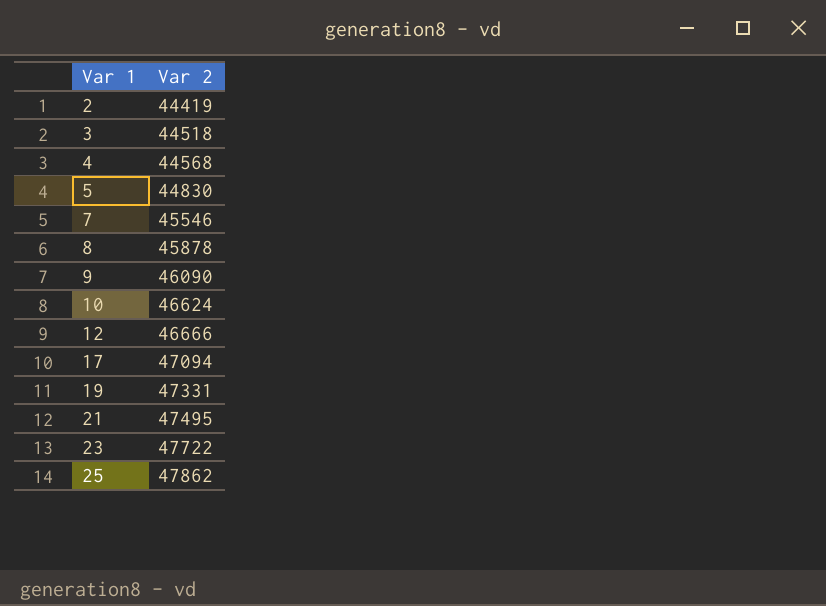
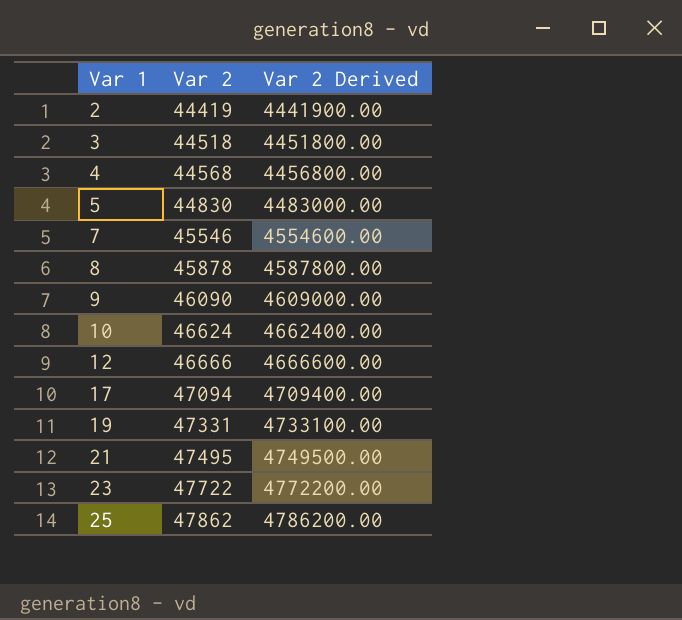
column Var 2 Derived | formula: none -> [Var 2] * 100

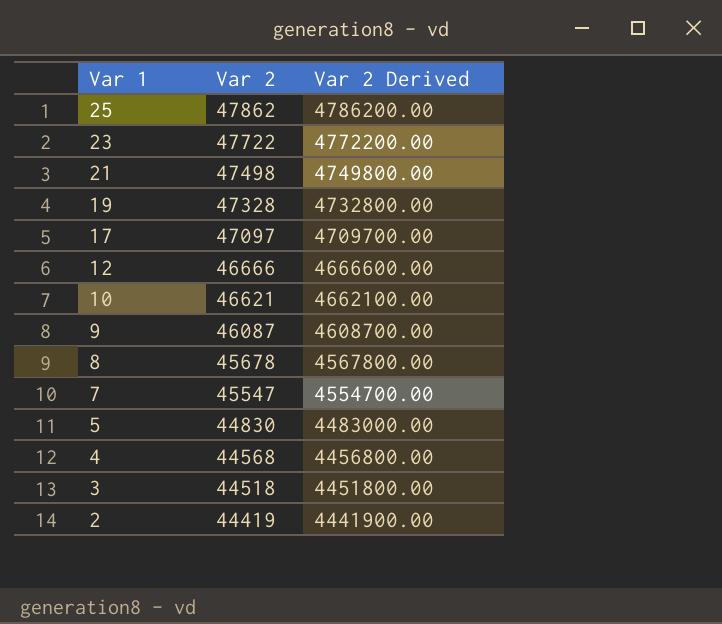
row order: Var 1 ascending -> Var 1 descending
21 | Var 2: 47495 -> 47498
21 | Var 2 Derived: 4749500.00 -> 4749800.00
19 | Var 2: 47331 -> 47328
19 | Var 2 Derived: 4733100.00 -> 4732800.00
17 | Var 2: 47094 -> 47097
17 | Var 2 Derived: 4709400.00 -> 4709700.00
10 | Var 2: 46624 -> 46621
10 | Var 2 Derived: 4662400.00 -> 4662100.00
9 | Var 2: 46090 -> 46087
9 | Var 2 Derived: 4609000.00 -> 4608700.00
8 | Var 2: 45878 -> 45678
8 | Var 2 Derived: 4587800.00 -> 4567800.00
7 | Var 2: 45546 -> 45547
7 | Var 2 Derived: 4554600.00 -> 4554700.00

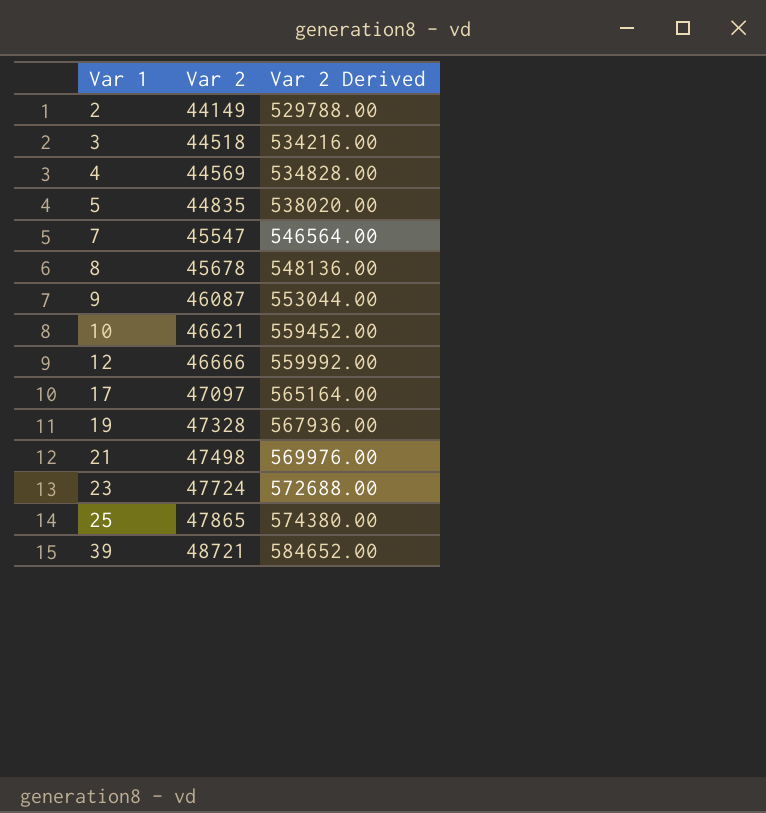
row order: Var 1 descending -> Var 1 ascending
column Var 2 Derived | formula: [Var 2] * 100 -> [Var 2] * 12
2 | Var 2: 44419 -> 44149
4 | Var 2: 44568 -> 44569
5 | Var 2: 44830 -> 44835
23 | Var 2: 47722 -> 47724
25 | Var 2: 47862 -> 47865
row 39: none -> 48721 | 584652.00

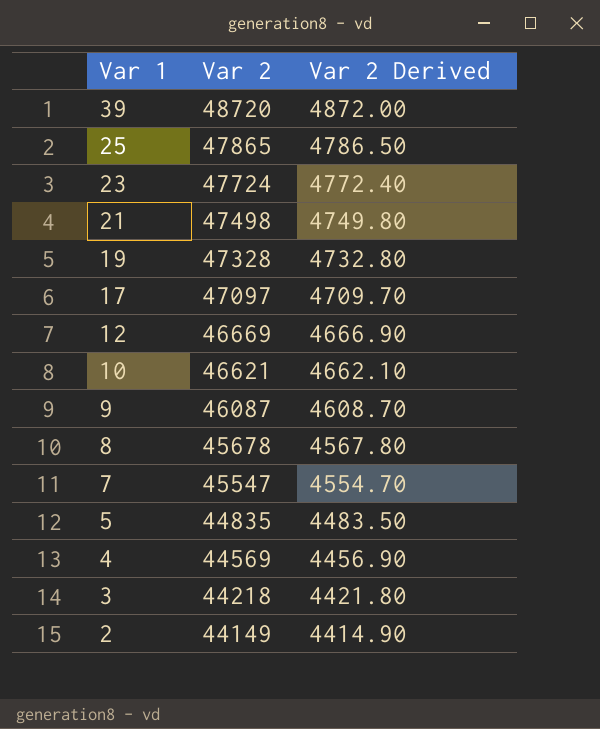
row order: Var 1 ascending -> Var 1 descending
column Var 2 Derived | formula: [Var 2] * 12 -> [Var 2] * 0.1
39 | Var 2: 48721 -> 48720
12 | Var 2: 46666 -> 46669
3 | Var 2: 44518 -> 44218

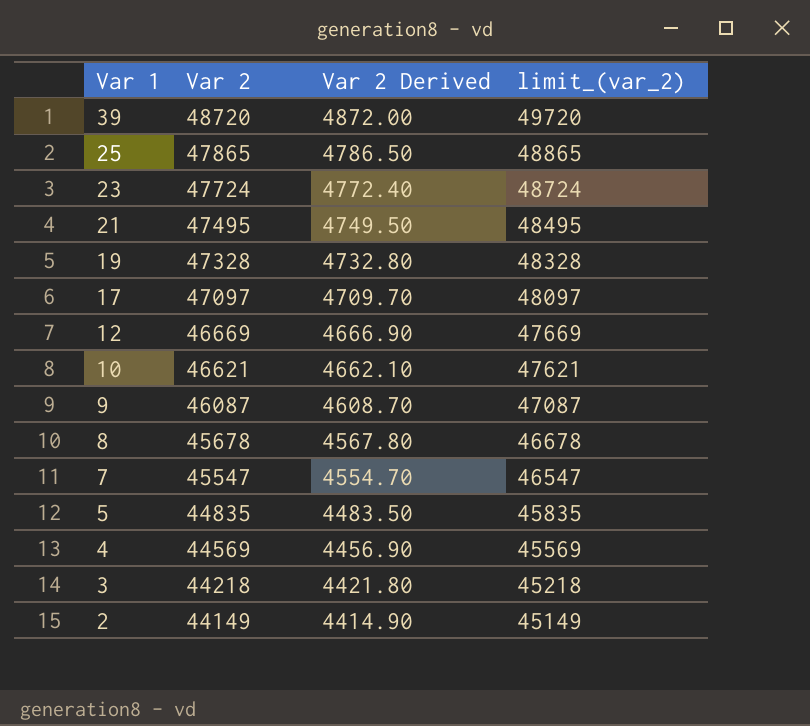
column limit_(var_2) | formula: none -> [Var 2] + 1000
21 | Var 2: 47498 -> 47495
21 | Var 2 Derived: 4749.80 -> 4749.50

